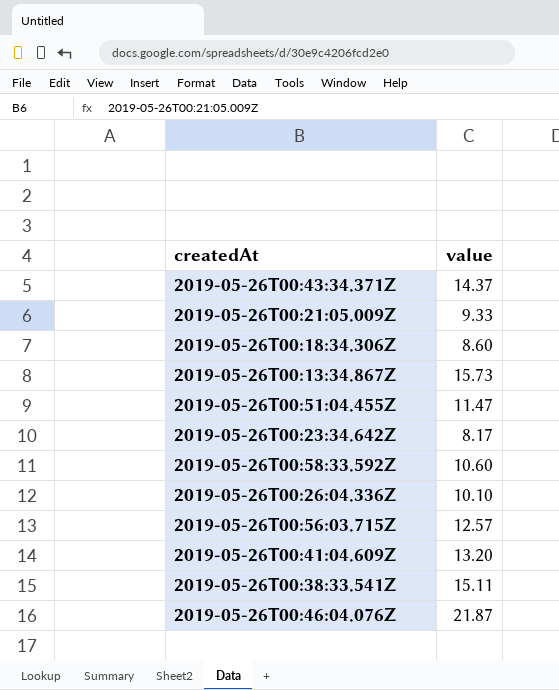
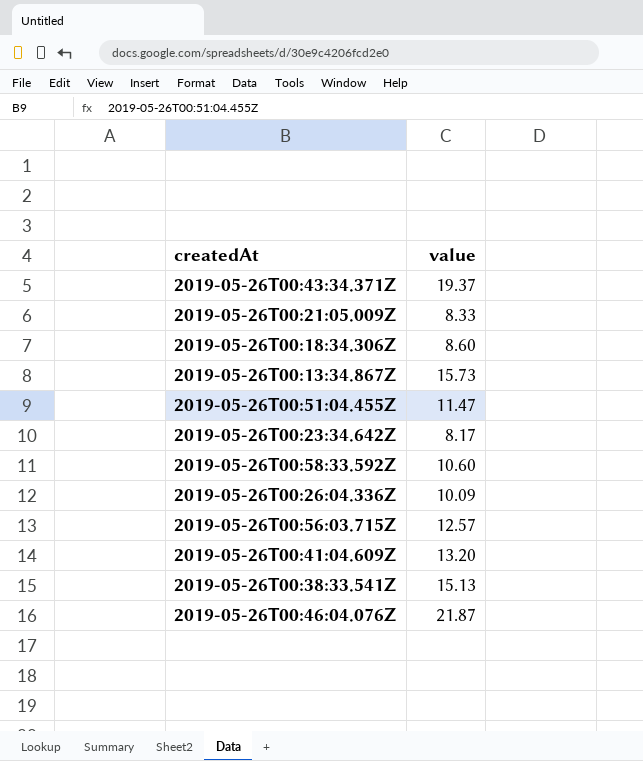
2019-05-26T00:43:34.371Z | value: 14.37 -> 19.37
2019-05-26T00:21:05.009Z | value: 9.33 -> 8.33
2019-05-26T00:26:04.336Z | value: 10.10 -> 10.09
2019-05-26T00:38:33.541Z | value: 15.11 -> 15.13

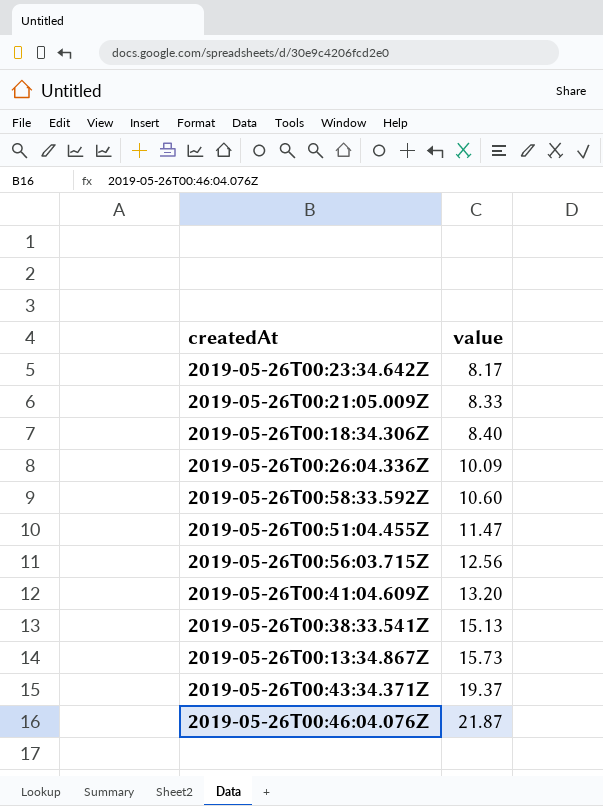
row order: none -> value ascending
2019-05-26T00:18:34.306Z | value: 8.60 -> 8.40
2019-05-26T00:56:03.715Z | value: 12.57 -> 12.56

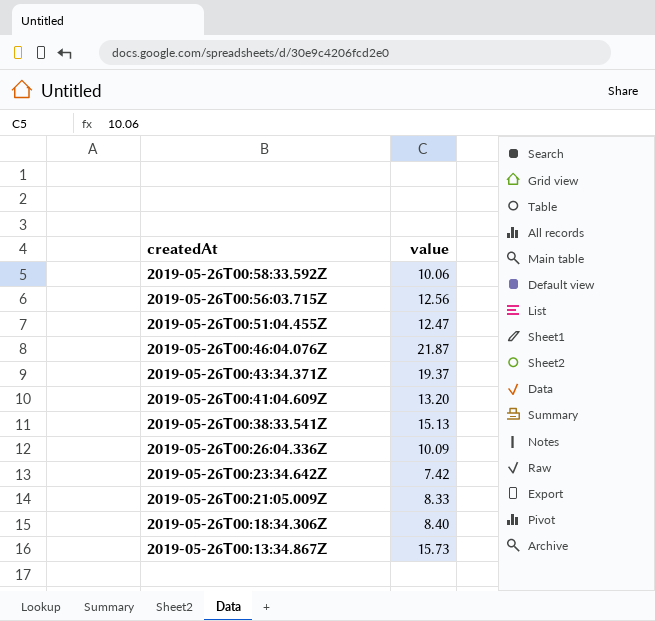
row order: value ascending -> createdAt descending
2019-05-26T00:58:33.592Z | value: 10.60 -> 10.06
2019-05-26T00:51:04.455Z | value: 11.47 -> 12.47
2019-05-26T00:23:34.642Z | value: 8.17 -> 7.42

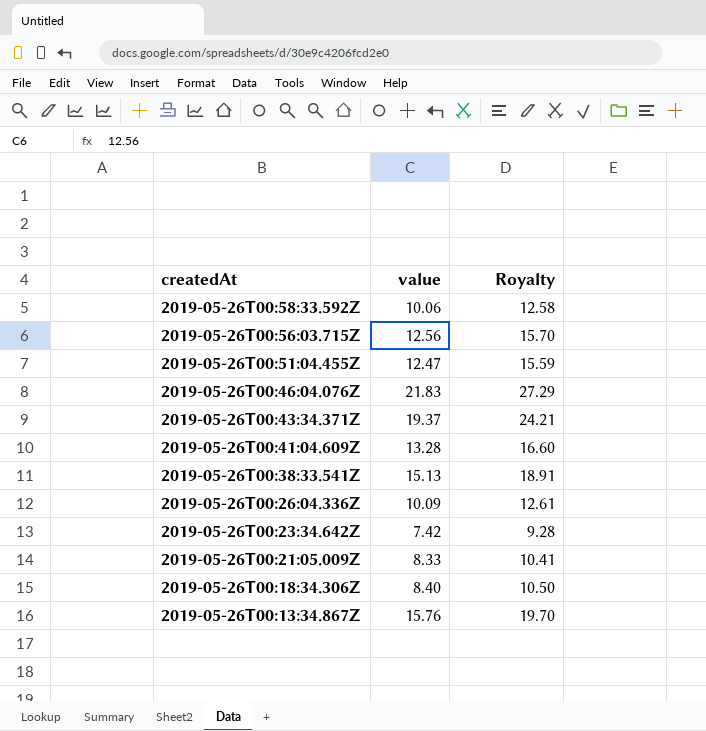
column Royalty | formula: none -> [value] * 1.25
2019-05-26T00:46:04.076Z | value: 21.87 -> 21.83
2019-05-26T00:41:04.609Z | value: 13.20 -> 13.28
2019-05-26T00:13:34.867Z | value: 15.73 -> 15.76

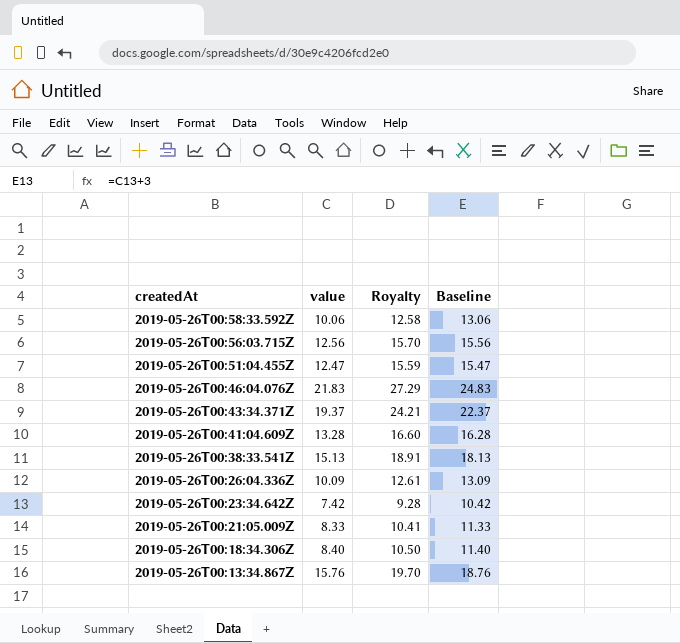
column Baseline | formula: none -> [value] + 3

